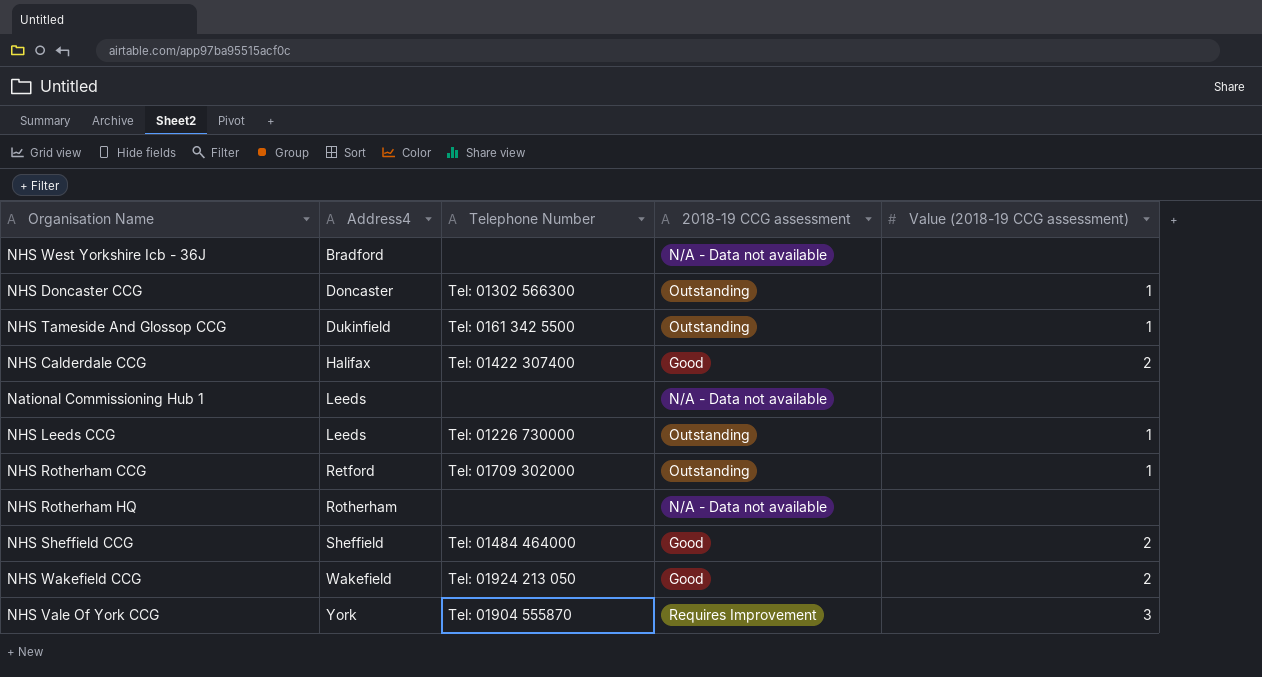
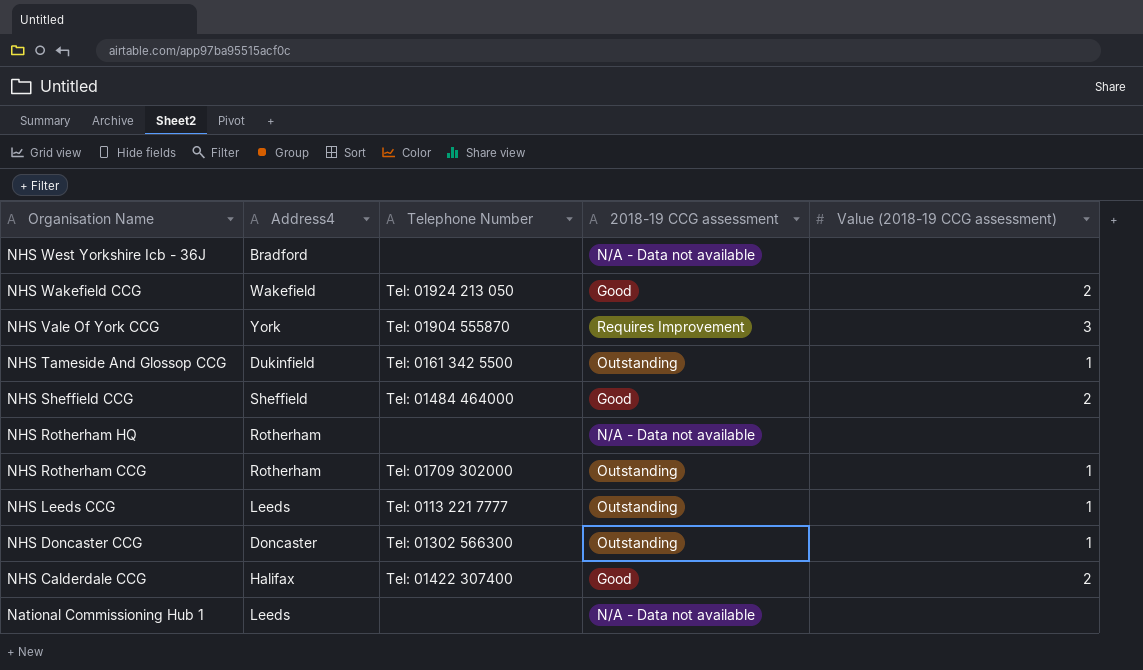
row order: Address4 ascending -> Organisation Name descending
NHS Rotherham CCG | Address4: Retford -> Rotherham
NHS Leeds CCG | Telephone Number: Tel: 01226 730000 -> Tel: 0113 221 7777

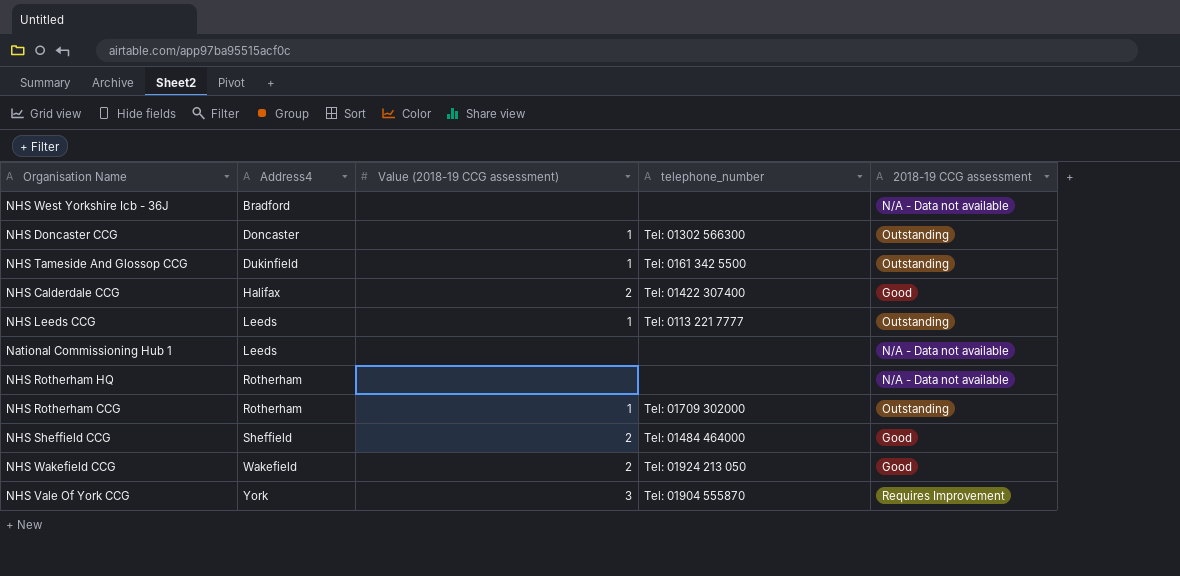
row order: Organisation Name descending -> Address4 ascending
column Value (2018-19 CCG assessment) | position: 5 -> 3
column name: Telephone Number -> telephone_number

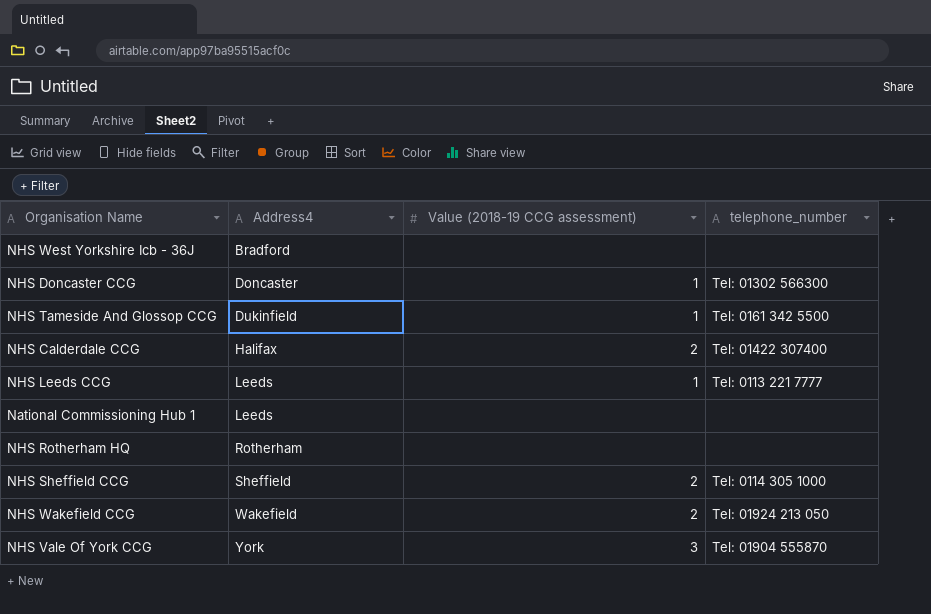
column 2018-19 CCG assessment | position: 5 -> none
row NHS Rotherham CCG: Rotherham | 1 | Tel: 01709 302000 | Outstanding -> none
NHS Sheffield CCG | telephone_number: Tel: 01484 464000 -> Tel: 0114 305 1000

